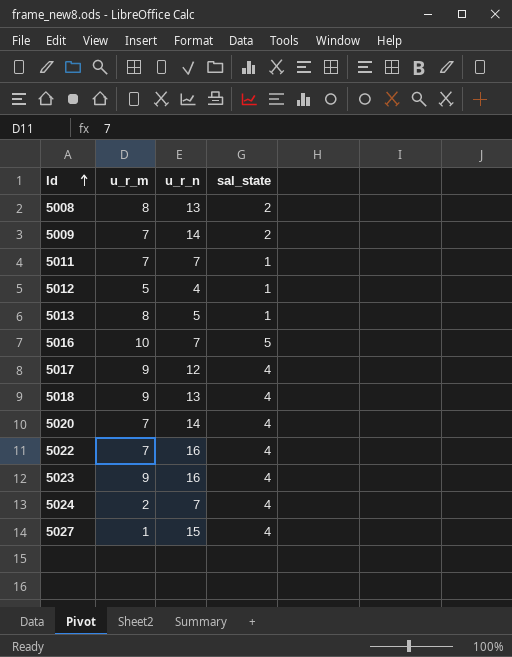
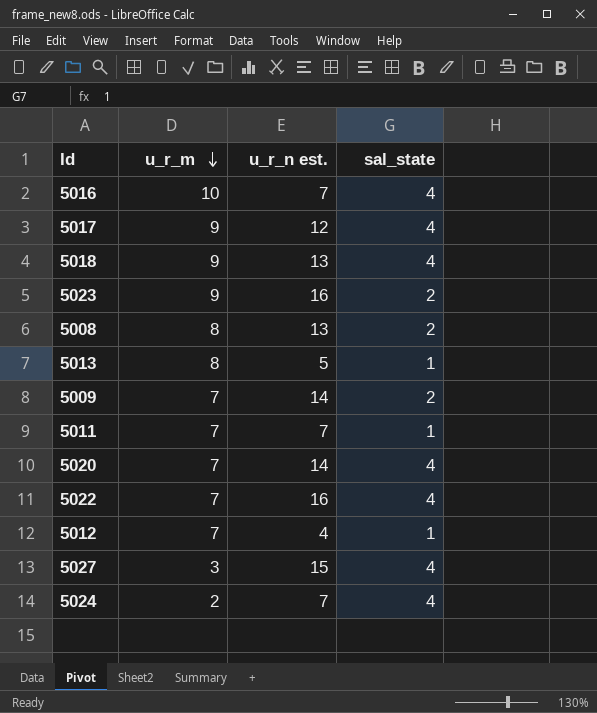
row order: Id ascending -> u_r_m descending
column name: u_r_n -> u_r_n est.
5016 | sal_state: 5 -> 4
5023 | sal_state: 4 -> 2
5012 | u_r_m: 5 -> 7
5027 | u_r_m: 1 -> 3

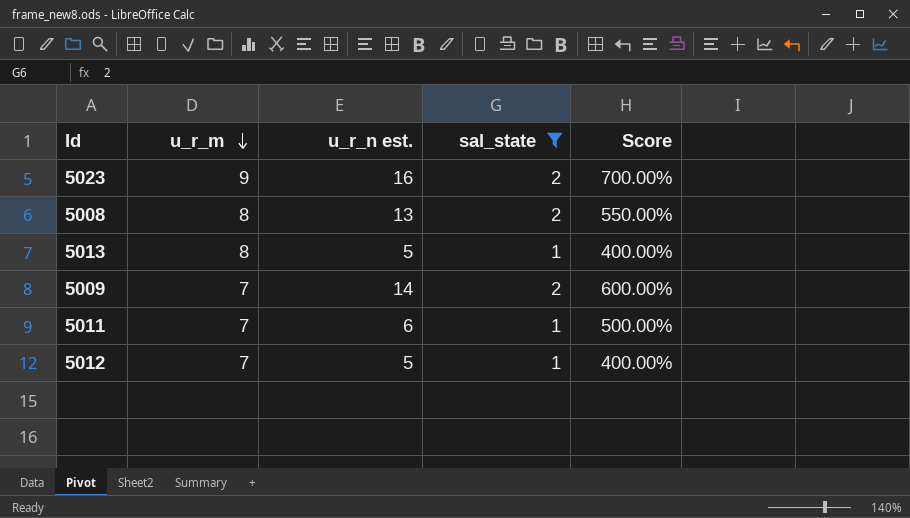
filter: none -> sal_state != 4
column Score | formula: none -> ([u_r_n est.] - [sal_state]) / [sal_state]
5011 | u_r_n est.: 7 -> 6
5012 | u_r_n est.: 4 -> 5

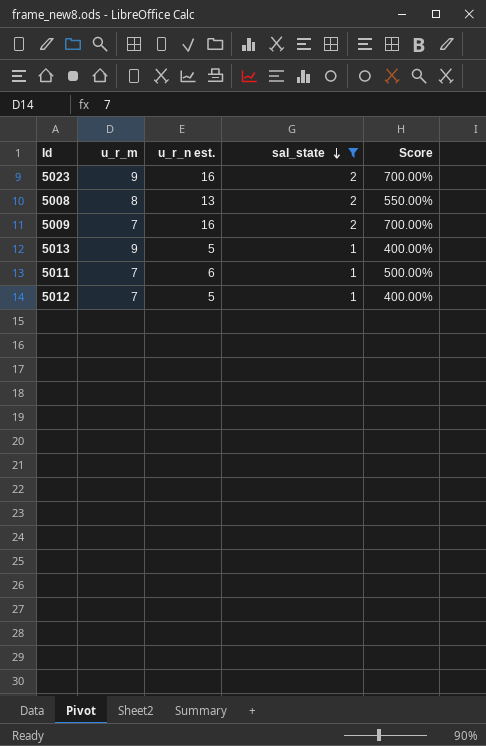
row order: u_r_m descending -> sal_state descending
5009 | u_r_n est.: 14 -> 16
5009 | Score: 600.00% -> 700.00%
5013 | u_r_m: 8 -> 9

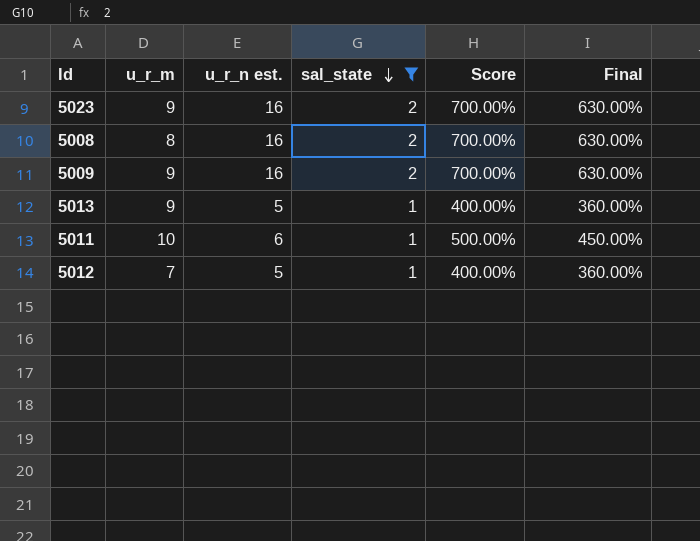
column Final | formula: none -> [Score] * 0.9
5008 | u_r_n est.: 13 -> 16
5008 | Score: 550.00% -> 700.00%
5009 | u_r_m: 7 -> 9
5011 | u_r_m: 7 -> 10

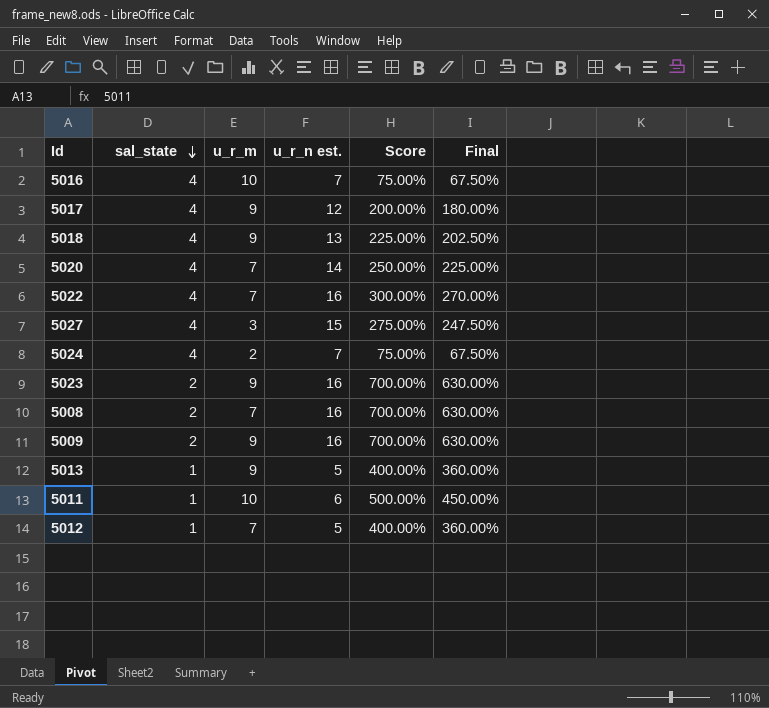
filter: sal_state != 4 -> none
column sal_state | position: 4 -> 2
5008 | u_r_m: 8 -> 7

